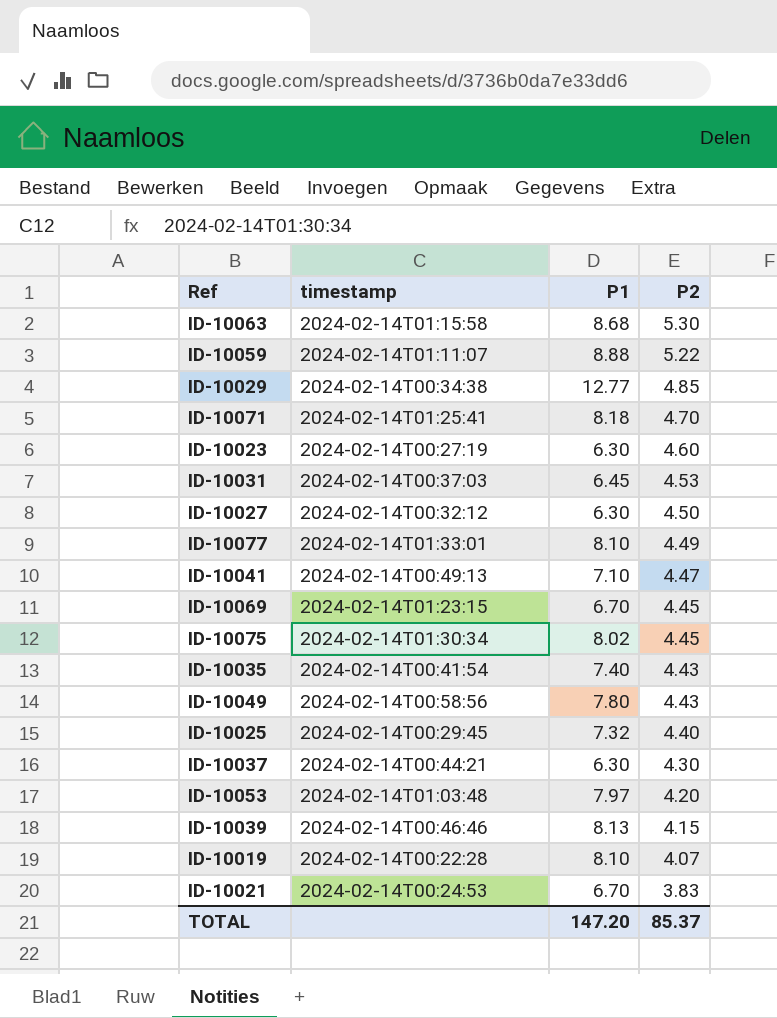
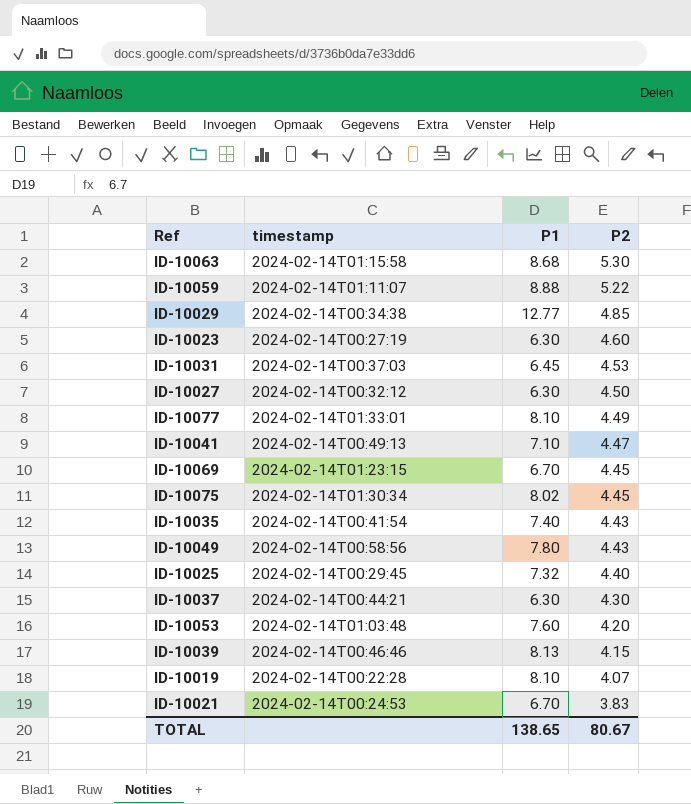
row ID-10071: 2024-02-14T01:25:41 | 8.18 | 4.70 -> none
ID-10053 | P1: 7.97 -> 7.60
TOTAL | P1: 147.20 -> 138.65
TOTAL | P2: 85.37 -> 80.67

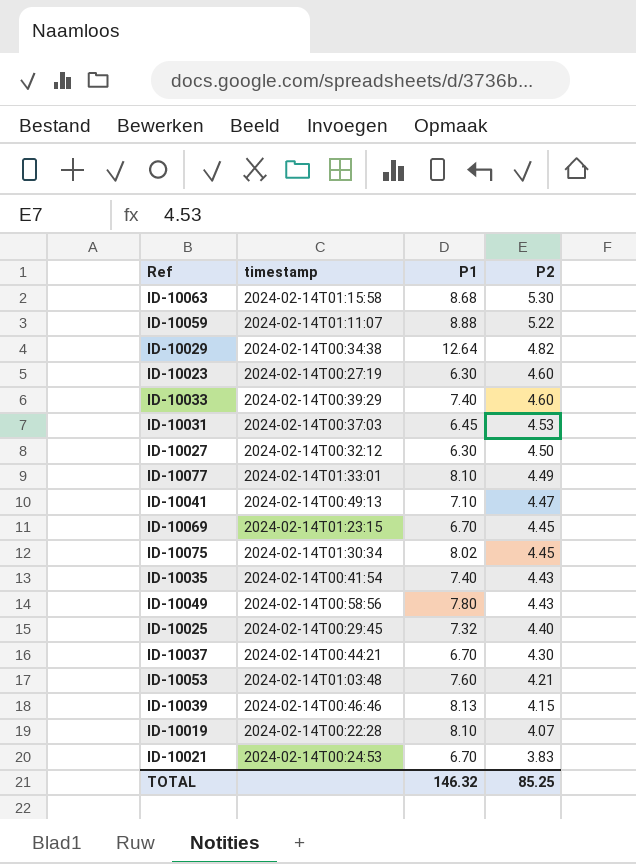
ID-10029 | P1: 12.77 -> 12.64
ID-10029 | P2: 4.85 -> 4.82
row ID-10033: none -> 2024-02-14T00:39:29 | 7.40 | 4.60
ID-10037 | P1: 6.30 -> 6.70
ID-10053 | P2: 4.20 -> 4.21
TOTAL | P1: 138.65 -> 146.32
TOTAL | P2: 80.67 -> 85.25

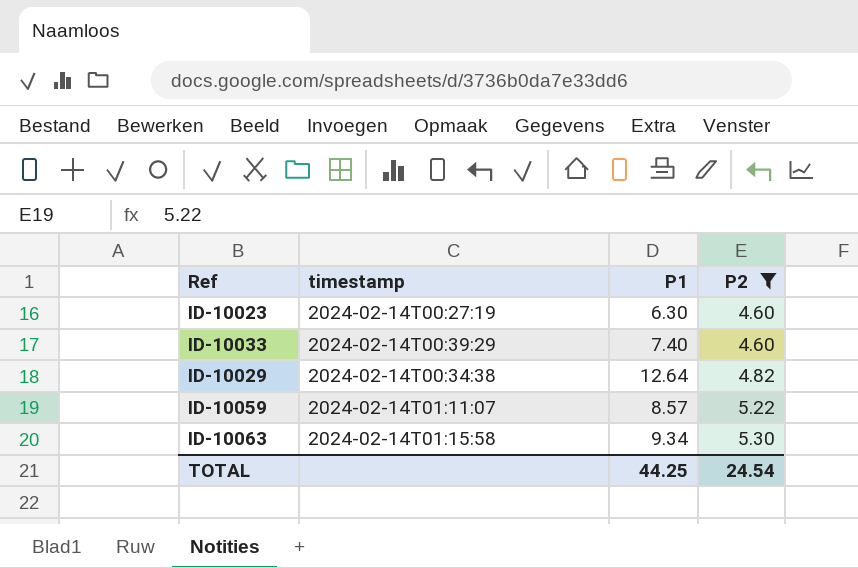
filter: none -> P2 >= 4.60
row order: P2 descending -> P2 ascending
ID-10059 | P1: 8.88 -> 8.57
ID-10063 | P1: 8.68 -> 9.34
TOTAL | P1: 146.32 -> 44.25
TOTAL | P2: 85.25 -> 24.54

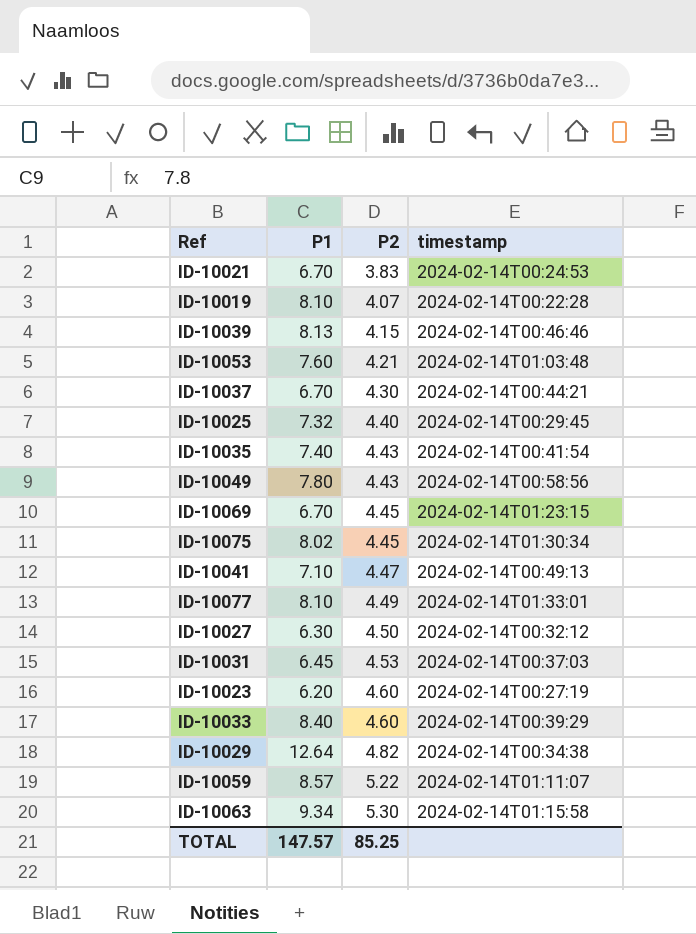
filter: P2 >= 4.60 -> none
column timestamp | position: 2 -> 4
ID-10023 | P1: 6.30 -> 6.20
ID-10033 | P1: 7.40 -> 8.40
TOTAL | P1: 44.25 -> 147.57
TOTAL | P2: 24.54 -> 85.25

